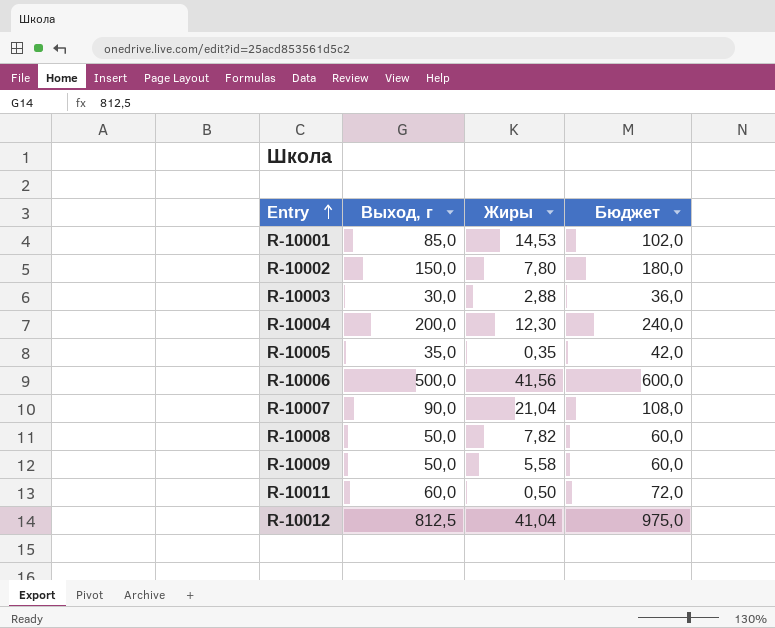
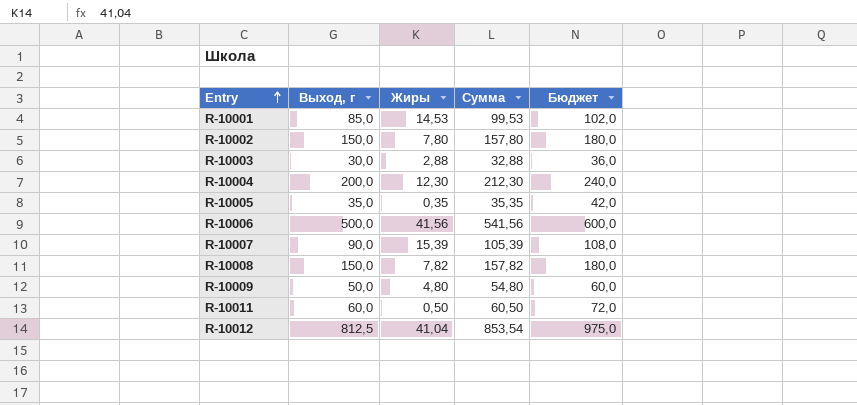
column Сумма | formula: none -> [Выход, г] + [Жиры]
R-10007 | Жиры: 21,04 -> 15,39
R-10008 | Выход, г: 50,0 -> 150,0
R-10008 | Бюджет: 60,0 -> 180,0
R-10009 | Жиры: 5,58 -> 4,80

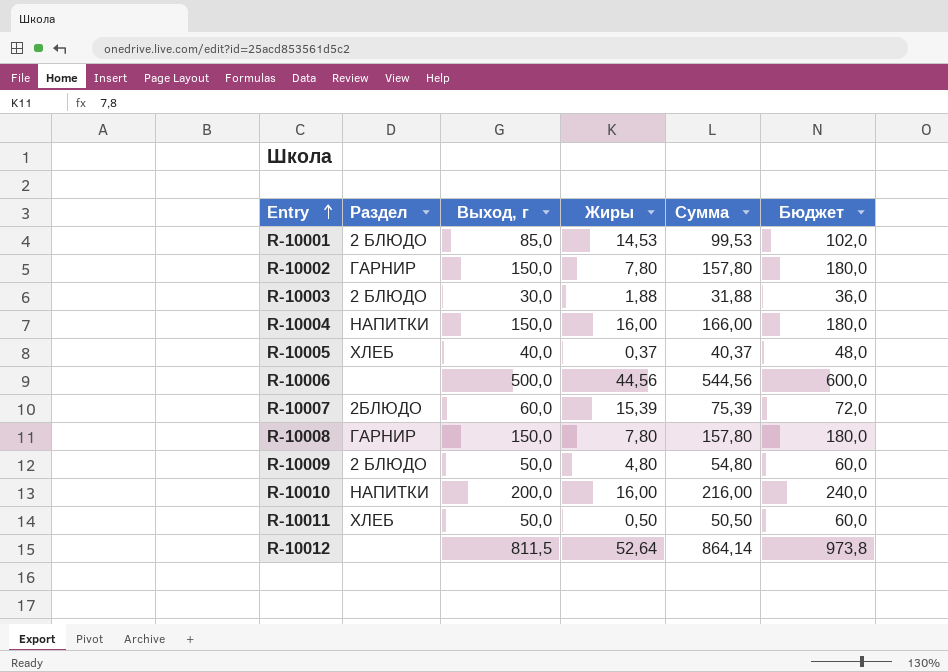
column Раздел | position: none -> 2
R-10003 | Жиры: 2,88 -> 1,88
R-10003 | Сумма: 32,88 -> 31,88
R-10004 | Выход, г: 200,0 -> 150,0
R-10004 | Жиры: 12,30 -> 16,00
R-10004 | Сумма: 212,30 -> 166,00
R-10004 | Бюджет: 240,0 -> 180,0
R-10005 | Выход, г: 35,0 -> 40,0
R-10005 | Жиры: 0,35 -> 0,37
R-10005 | Сумма: 35,35 -> 40,37
R-10005 | Бюджет: 42,0 -> 48,0
R-10006 | Жиры: 41,56 -> 44,56
R-10006 | Сумма: 541,56 -> 544,56
R-10007 | Выход, г: 90,0 -> 60,0
R-10007 | Сумма: 105,39 -> 75,39
R-10007 | Бюджет: 108,0 -> 72,0
R-10008 | Жиры: 7,82 -> 7,80
R-10008 | Сумма: 157,82 -> 157,80
row R-10010: none -> НАПИТКИ | 200,0 | 16,00 | 216,00 | 240,0
R-10011 | Выход, г: 60,0 -> 50,0
R-10011 | Сумма: 60,50 -> 50,50
R-10011 | Бюджет: 72,0 -> 60,0
R-10012 | Выход, г: 812,5 -> 811,5
R-10012 | Жиры: 41,04 -> 52,64
R-10012 | Сумма: 853,54 -> 864,14
R-10012 | Бюджет: 975,0 -> 973,8

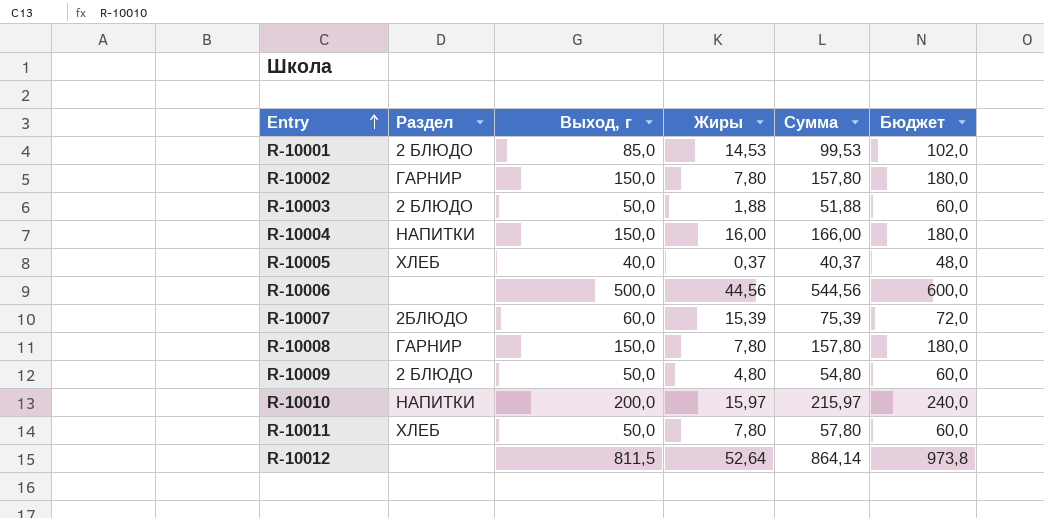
R-10003 | Выход, г: 30,0 -> 50,0
R-10003 | Сумма: 31,88 -> 51,88
R-10003 | Бюджет: 36,0 -> 60,0
R-10010 | Жиры: 16,00 -> 15,97
R-10010 | Сумма: 216,00 -> 215,97
R-10011 | Жиры: 0,50 -> 7,80
R-10011 | Сумма: 50,50 -> 57,80

